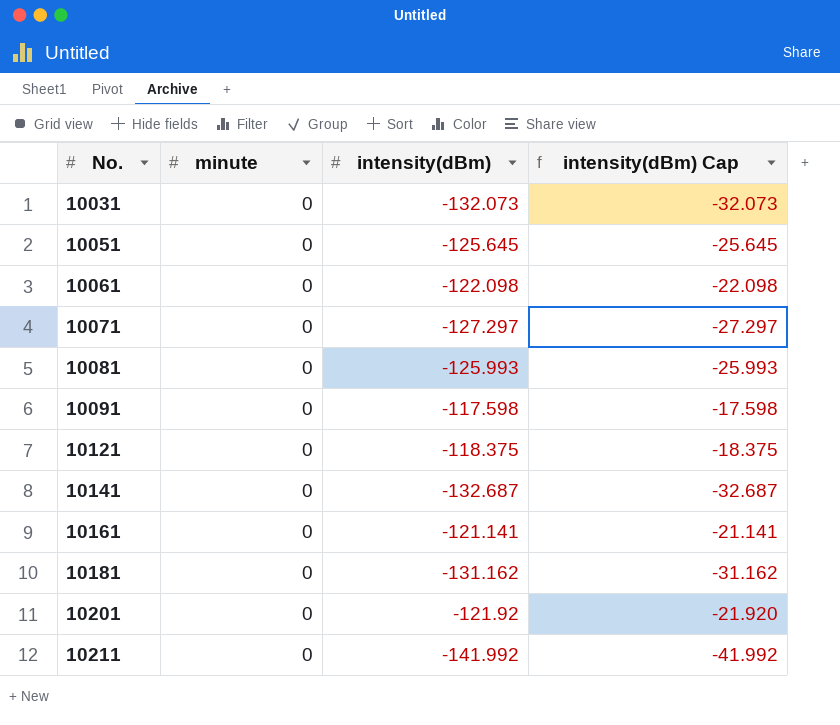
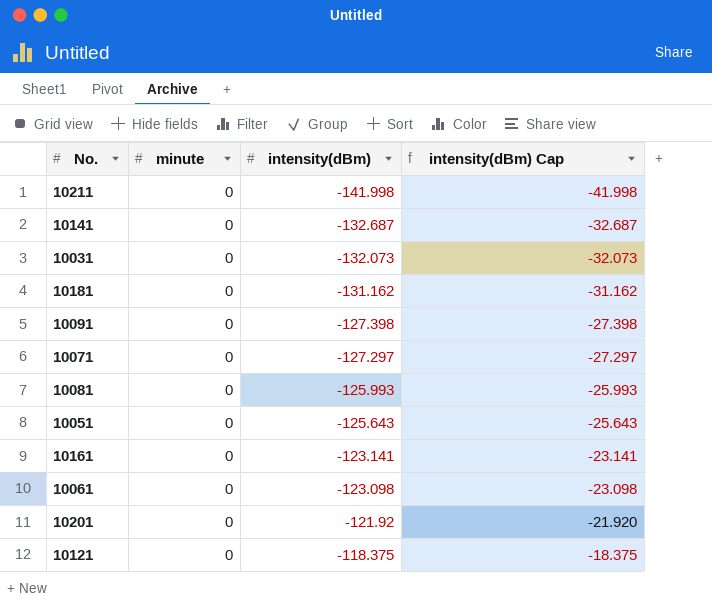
row order: No. ascending -> intensity(dBm) ascending
10211 | intensity(dBm): -141.992 -> -141.998
10211 | intensity(dBm) Cap: -41.992 -> -41.998
10091 | intensity(dBm): -117.598 -> -127.398
10091 | intensity(dBm) Cap: -17.598 -> -27.398
10051 | intensity(dBm): -125.645 -> -125.643
10051 | intensity(dBm) Cap: -25.645 -> -25.643
10161 | intensity(dBm): -121.141 -> -123.141
10161 | intensity(dBm) Cap: -21.141 -> -23.141
10061 | intensity(dBm): -122.098 -> -123.098
10061 | intensity(dBm) Cap: -22.098 -> -23.098

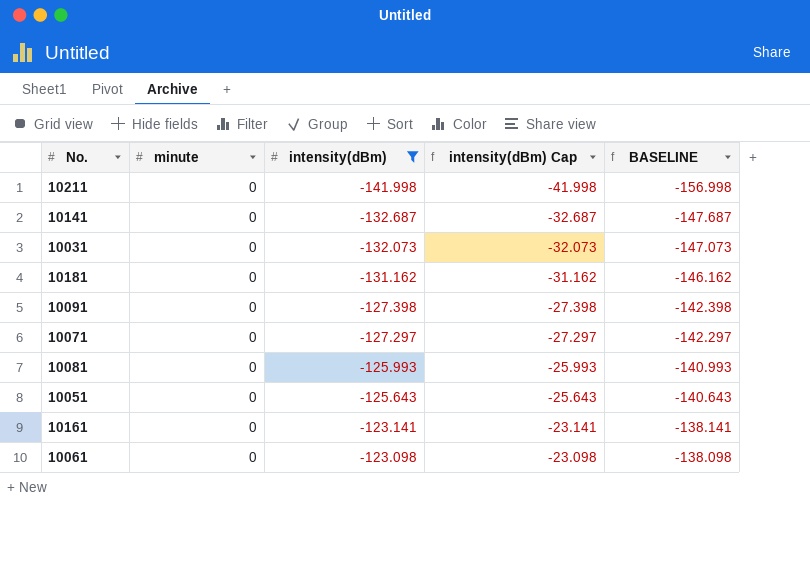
filter: none -> intensity(dBm) <= -123.098
column BASELINE | formula: none -> [intensity(dBm)] - 15

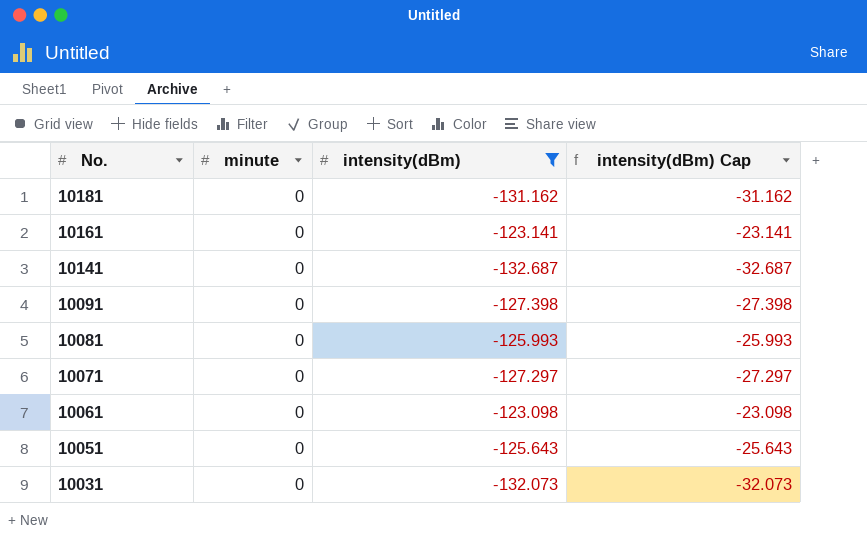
row order: intensity(dBm) ascending -> No. descending
column BASELINE | formula: [intensity(dBm)] - 15 -> none
row 10211: 0 | -141.998 | -41.998 | -156.998 -> none

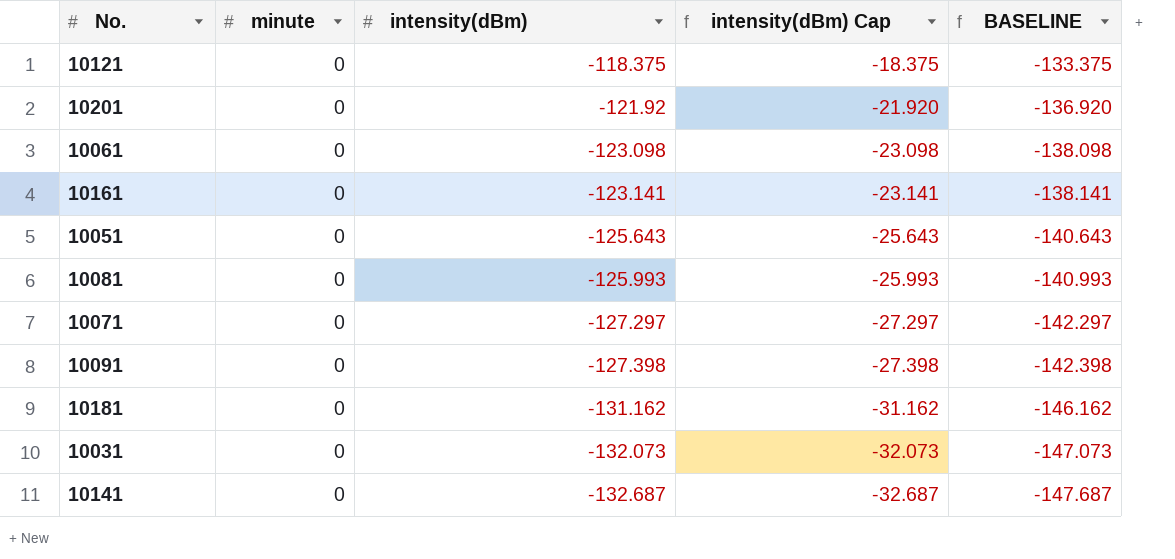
filter: intensity(dBm) <= -123.098 -> none
row order: No. descending -> intensity(dBm) descending
column BASELINE | formula: none -> [intensity(dBm)] - 15

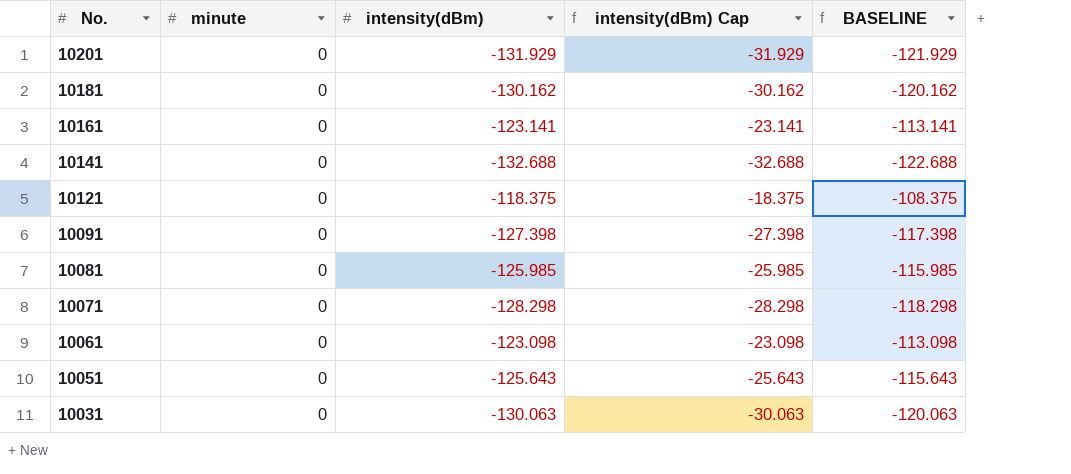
row order: intensity(dBm) descending -> No. descending
column BASELINE | formula: [intensity(dBm)] - 15 -> [intensity(dBm)] + 10
10201 | intensity(dBm): -121.92 -> -131.929
10201 | intensity(dBm) Cap: -21.920 -> -31.929
10181 | intensity(dBm): -131.162 -> -130.162
10181 | intensity(dBm) Cap: -31.162 -> -30.162
10141 | intensity(dBm): -132.687 -> -132.688
10141 | intensity(dBm) Cap: -32.687 -> -32.688
10081 | intensity(dBm): -125.993 -> -125.985
10081 | intensity(dBm) Cap: -25.993 -> -25.985
10071 | intensity(dBm): -127.297 -> -128.298
10071 | intensity(dBm) Cap: -27.297 -> -28.298
10031 | intensity(dBm): -132.073 -> -130.063
10031 | intensity(dBm) Cap: -32.073 -> -30.063

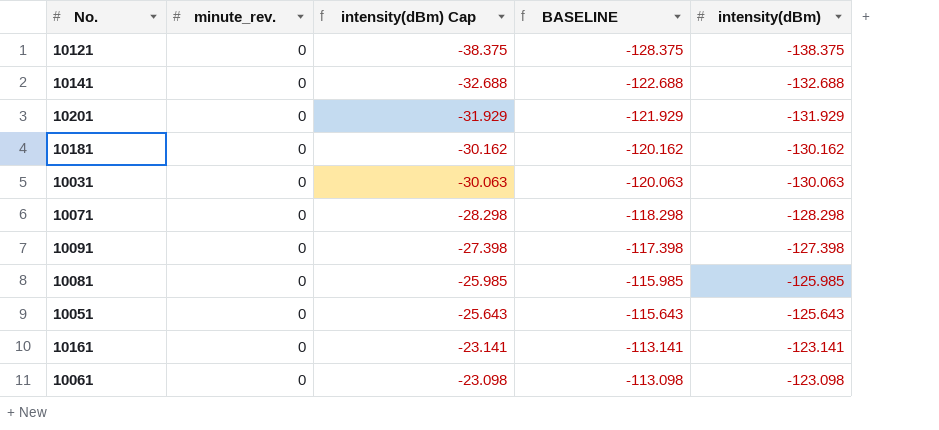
row order: No. descending -> intensity(dBm) Cap ascending
column name: minute -> minute_rev.
column intensity(dBm) | position: 3 -> 5
10121 | intensity(dBm) Cap: -18.375 -> -38.375
10121 | BASELINE: -108.375 -> -128.375
10121 | intensity(dBm): -118.375 -> -138.375

